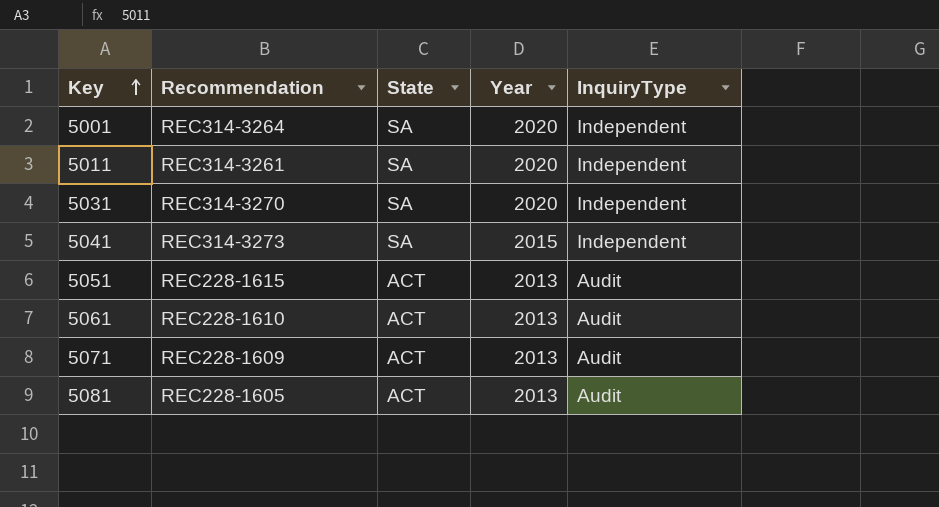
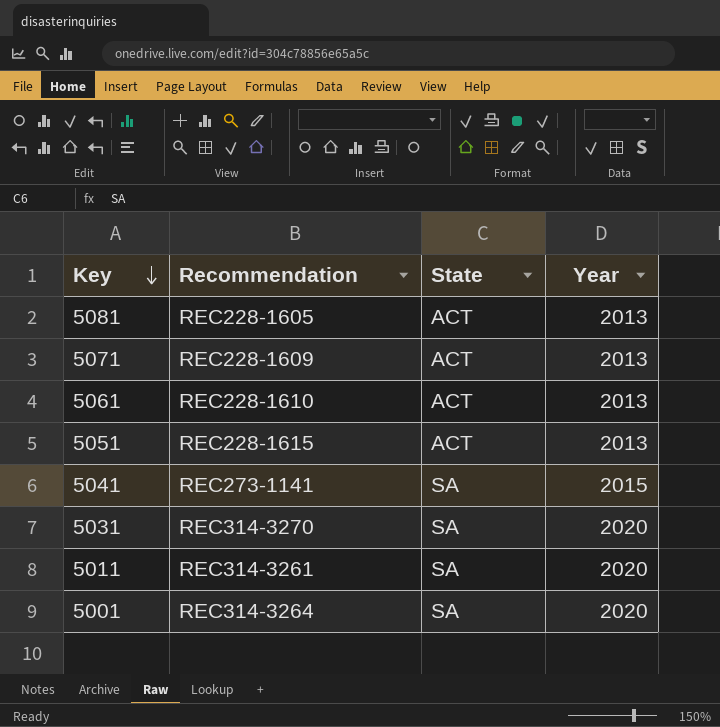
row order: Key ascending -> Key descending
column InquiryType | position: 5 -> none
5041 | Recommendation: REC314-3273 -> REC273-1141

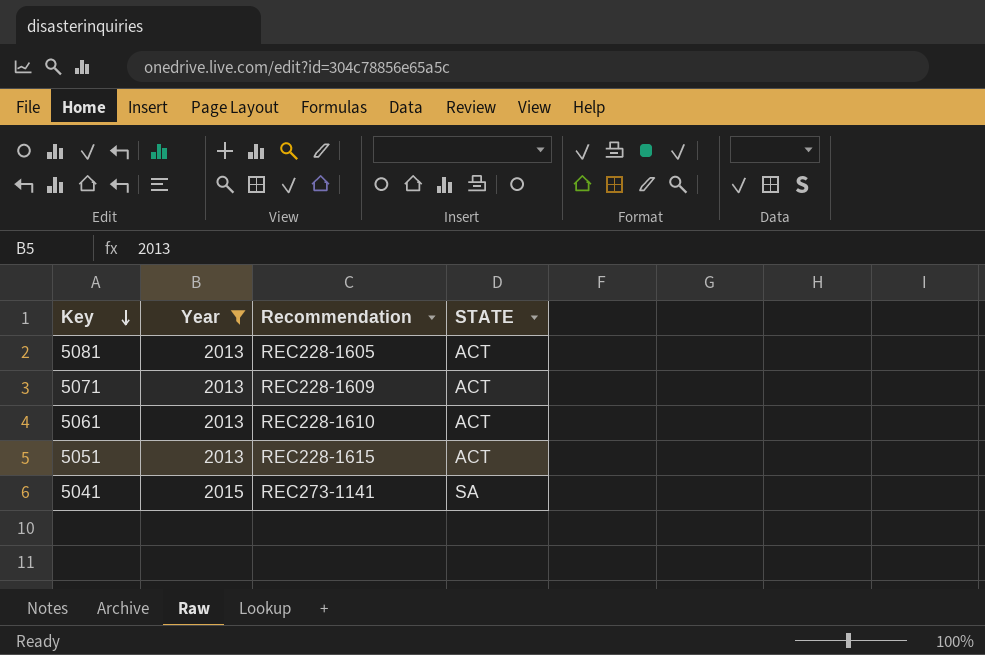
filter: none -> Year != 2020
column Year | position: 4 -> 2
column name: State -> STATE

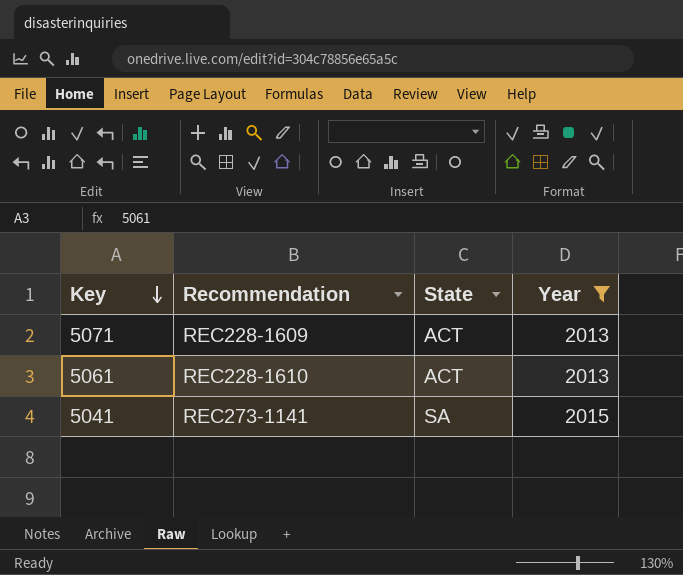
column name: STATE -> State
column Year | position: 2 -> 4
row 5081: 2013 | REC228-1605 | ACT -> none
row 5051: 2013 | REC228-1615 | ACT -> none

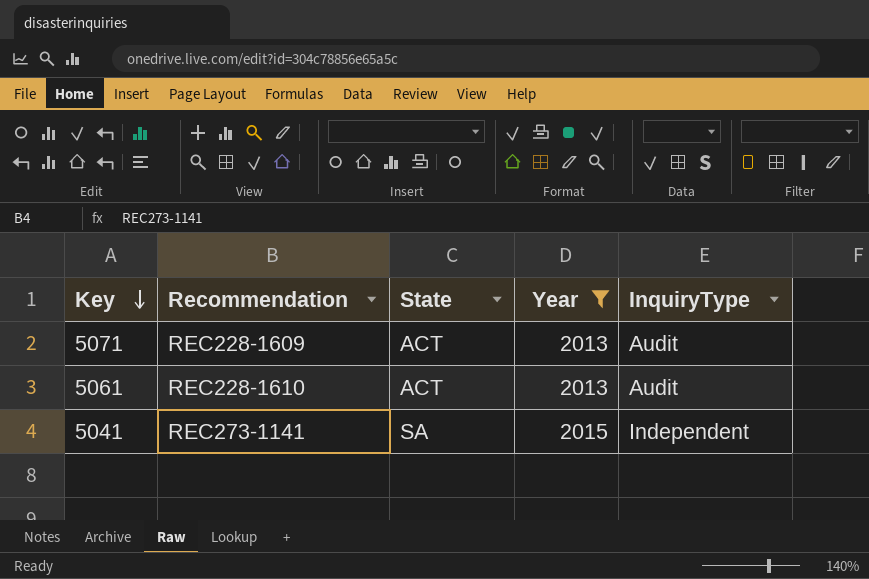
column InquiryType | position: none -> 5

